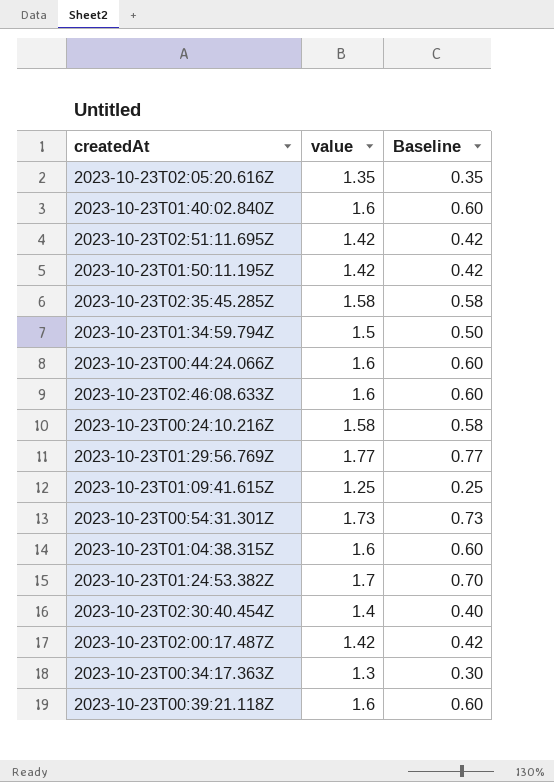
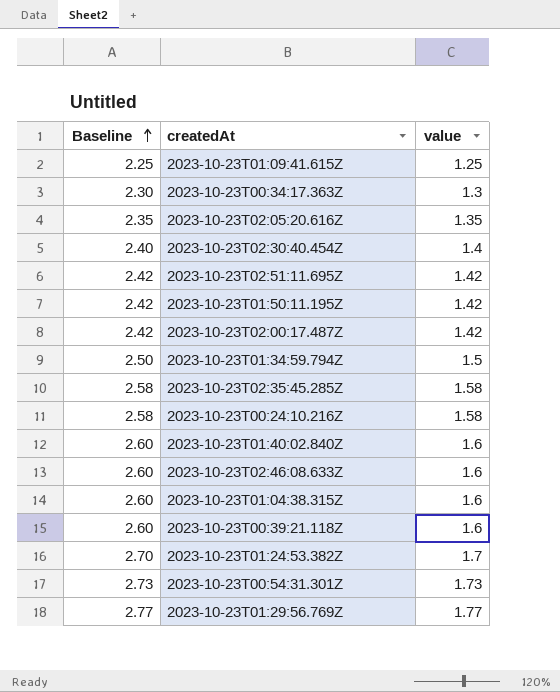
row order: none -> Baseline ascending
column Baseline | formula: [value] - 1 -> [value] + 1
column Baseline | position: 3 -> 1
row 2023-10-23T00:44:24.066Z: 1.6 | 0.60 -> none

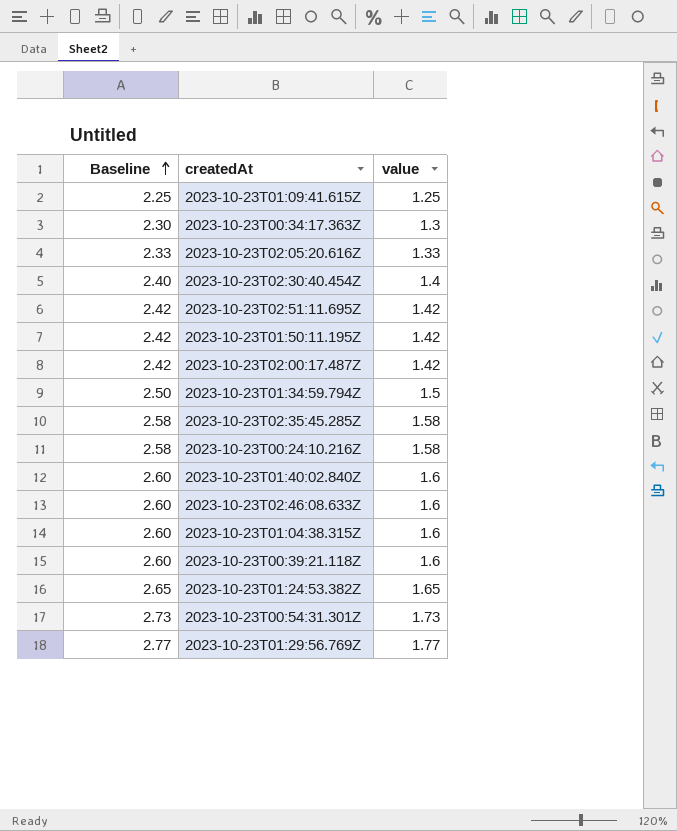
2023-10-23T02:05:20.616Z | Baseline: 2.35 -> 2.33
2023-10-23T02:05:20.616Z | value: 1.35 -> 1.33
2023-10-23T01:24:53.382Z | Baseline: 2.70 -> 2.65
2023-10-23T01:24:53.382Z | value: 1.7 -> 1.65

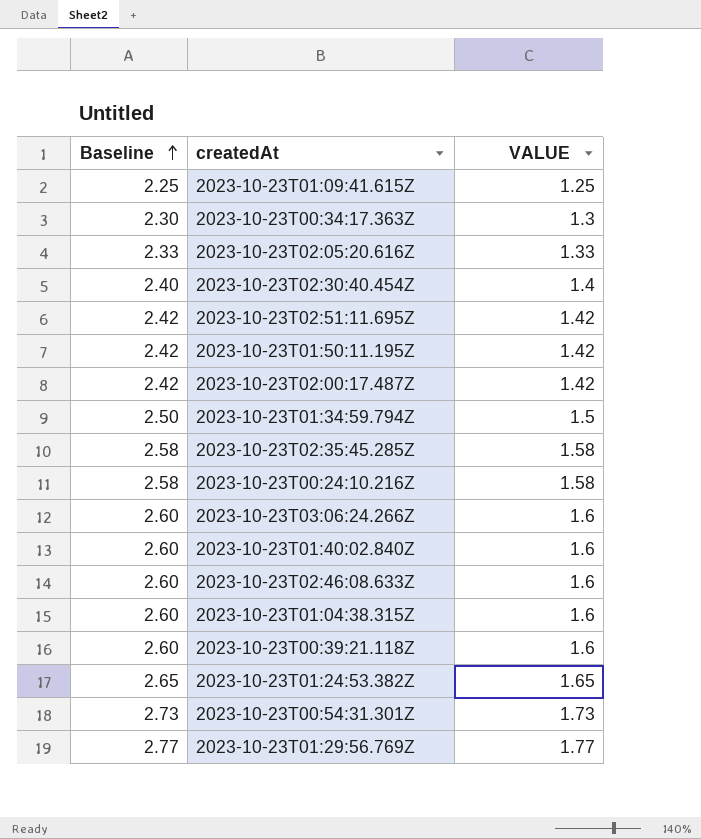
column name: value -> VALUE
row 2023-10-23T03:06:24.266Z: none -> 2.60 | 1.6

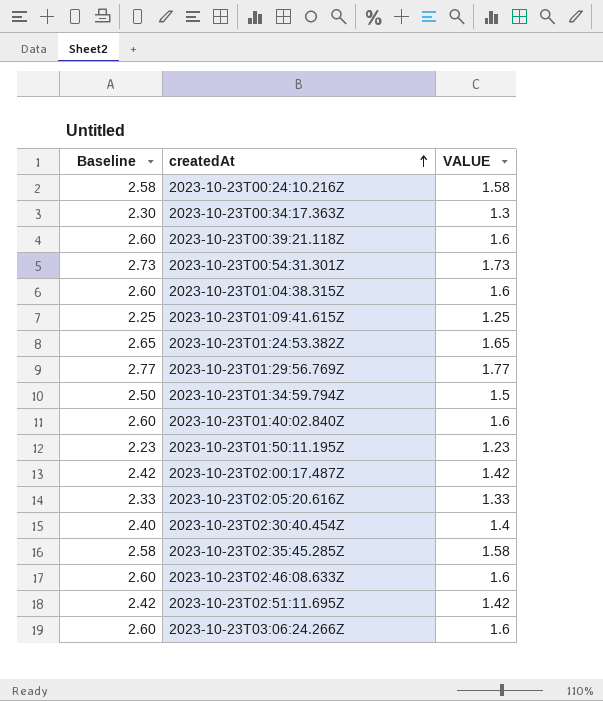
row order: Baseline ascending -> createdAt ascending
2023-10-23T01:50:11.195Z | Baseline: 2.42 -> 2.23
2023-10-23T01:50:11.195Z | VALUE: 1.42 -> 1.23

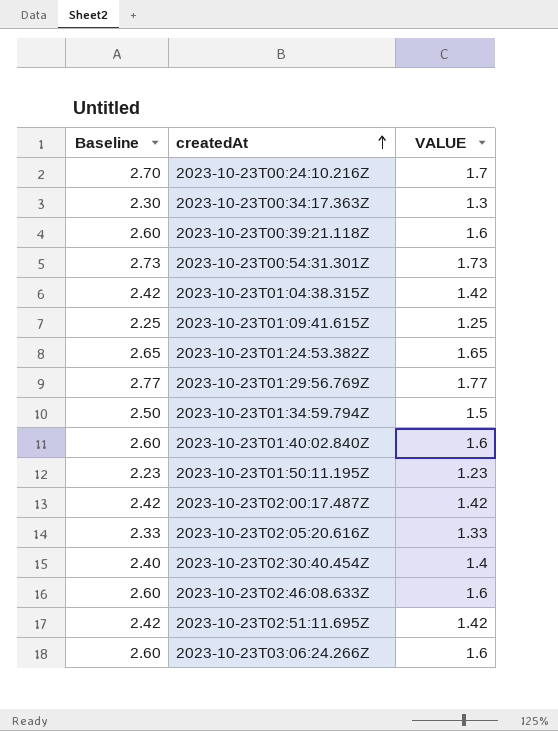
row 2023-10-23T02:35:45.285Z: 2.58 | 1.58 -> none
2023-10-23T00:24:10.216Z | Baseline: 2.58 -> 2.70
2023-10-23T00:24:10.216Z | VALUE: 1.58 -> 1.7
2023-10-23T01:04:38.315Z | Baseline: 2.60 -> 2.42
2023-10-23T01:04:38.315Z | VALUE: 1.6 -> 1.42

